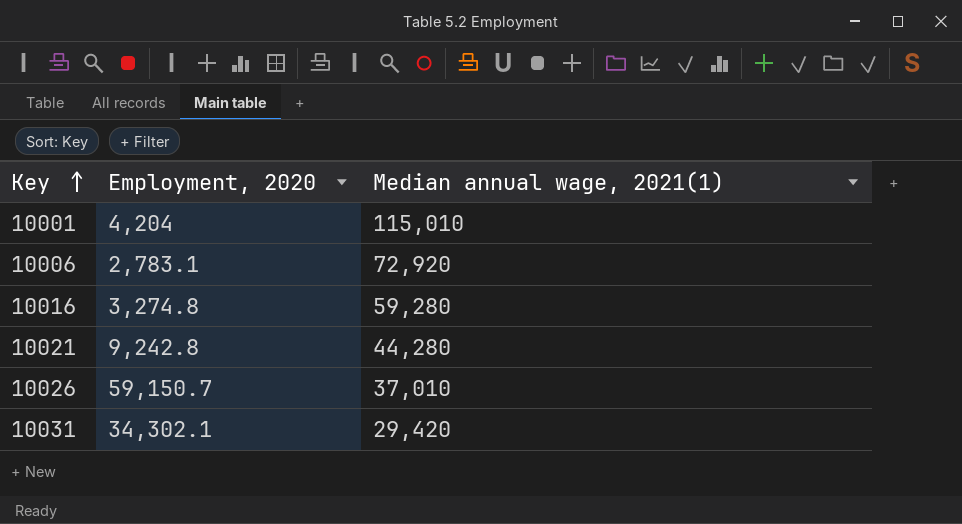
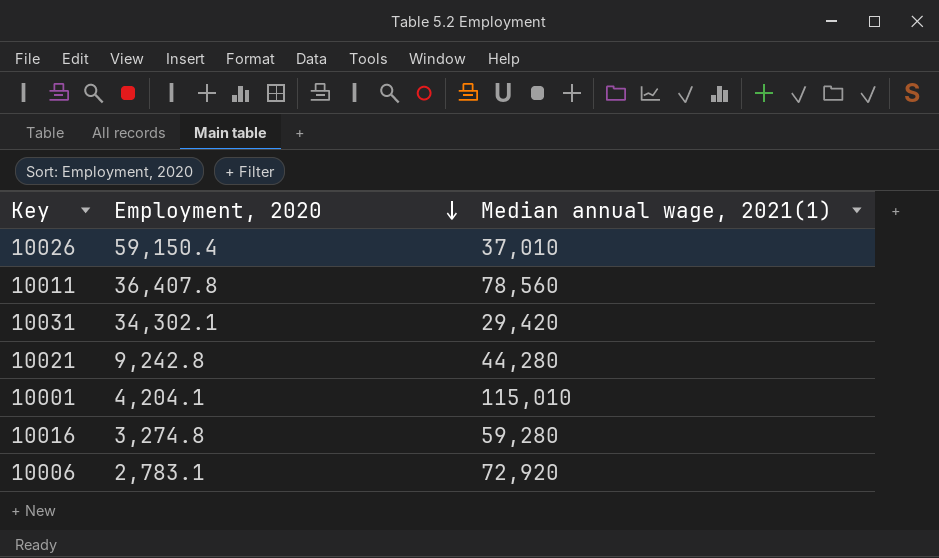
row order: Key ascending -> Employment, 2020 descending
10026 | Employment, 2020: 59,150.7 -> 59,150.4
row 10011: none -> 36,407.8 | 78,560
10001 | Employment, 2020: 4,204 -> 4,204.1

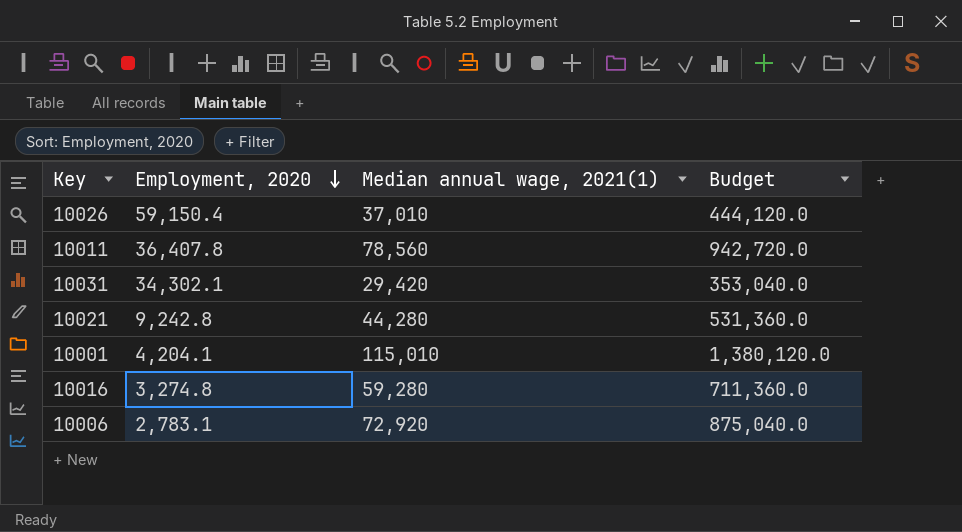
column Budget | formula: none -> [Median annual wage, 2021(1)] * 12

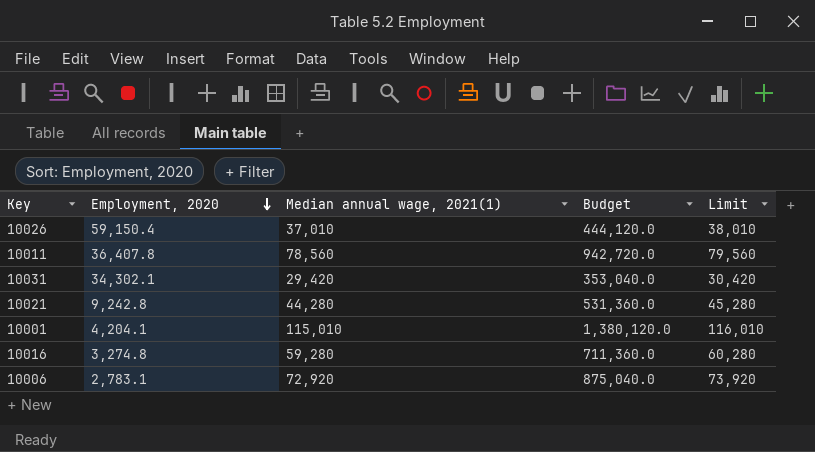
column Limit | formula: none -> [Median annual wage, 2021(1)] + 1000

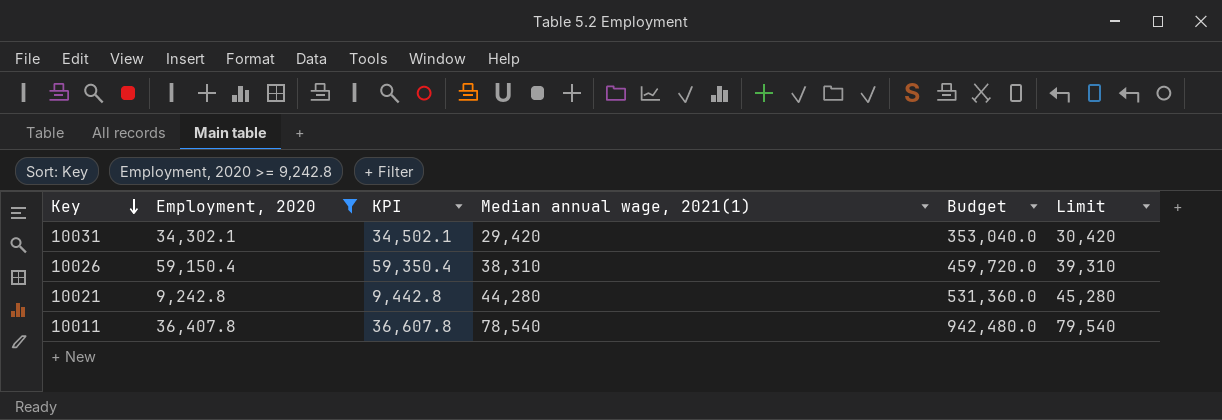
filter: none -> Employment, 2020 >= 9,242.8
row order: Employment, 2020 descending -> Key descending
column KPI | formula: none -> [Employment, 2020] + 200
10026 | Median annual wage, 2021(1): 37,010 -> 38,310
10026 | Budget: 444,120.0 -> 459,720.0
10026 | Limit: 38,010 -> 39,310
10011 | Median annual wage, 2021(1): 78,560 -> 78,540
10011 | Budget: 942,720.0 -> 942,480.0
10011 | Limit: 79,560 -> 79,540

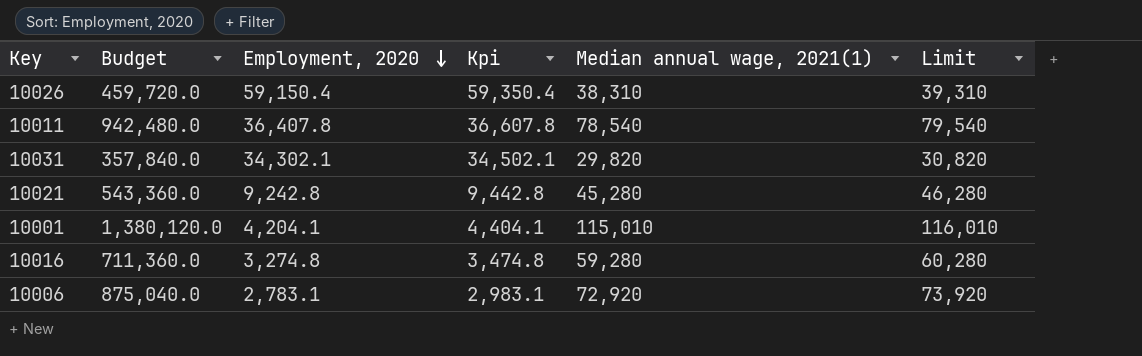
filter: Employment, 2020 >= 9,242.8 -> none
row order: Key descending -> Employment, 2020 descending
column Budget | position: 5 -> 2
column name: KPI -> Kpi
10031 | Budget: 353,040.0 -> 357,840.0
10031 | Median annual wage, 2021(1): 29,420 -> 29,820
10031 | Limit: 30,420 -> 30,820
10021 | Budget: 531,360.0 -> 543,360.0
10021 | Median annual wage, 2021(1): 44,280 -> 45,280
10021 | Limit: 45,280 -> 46,280

